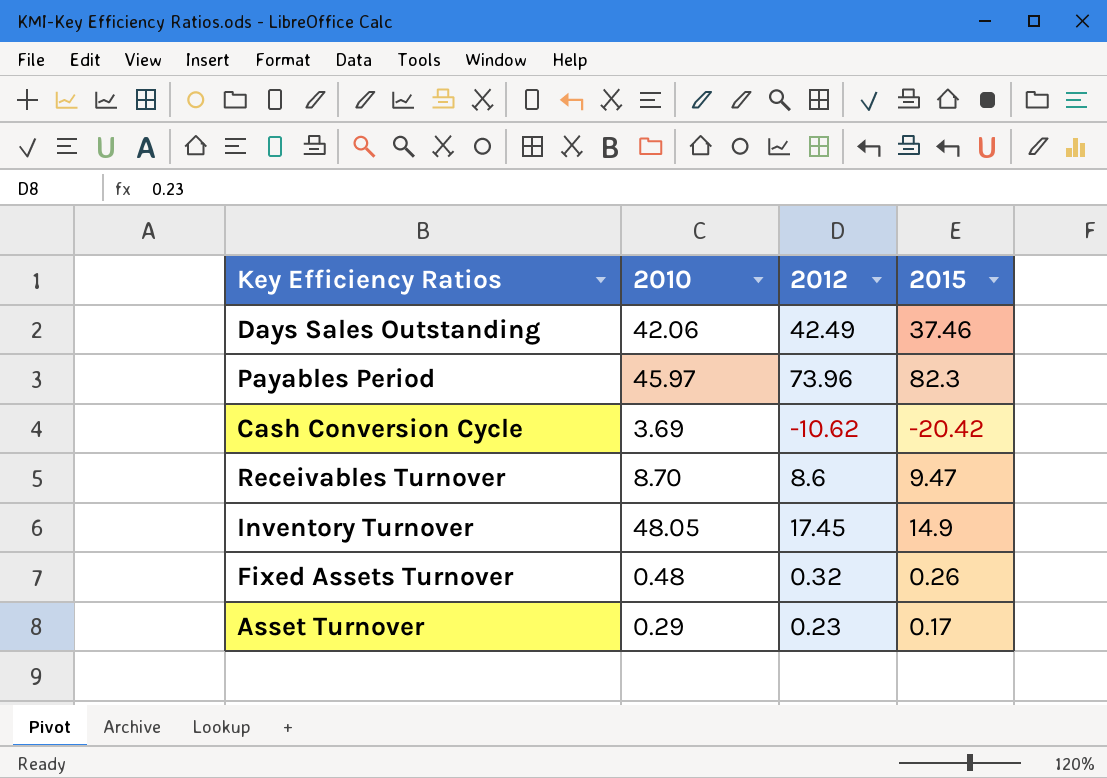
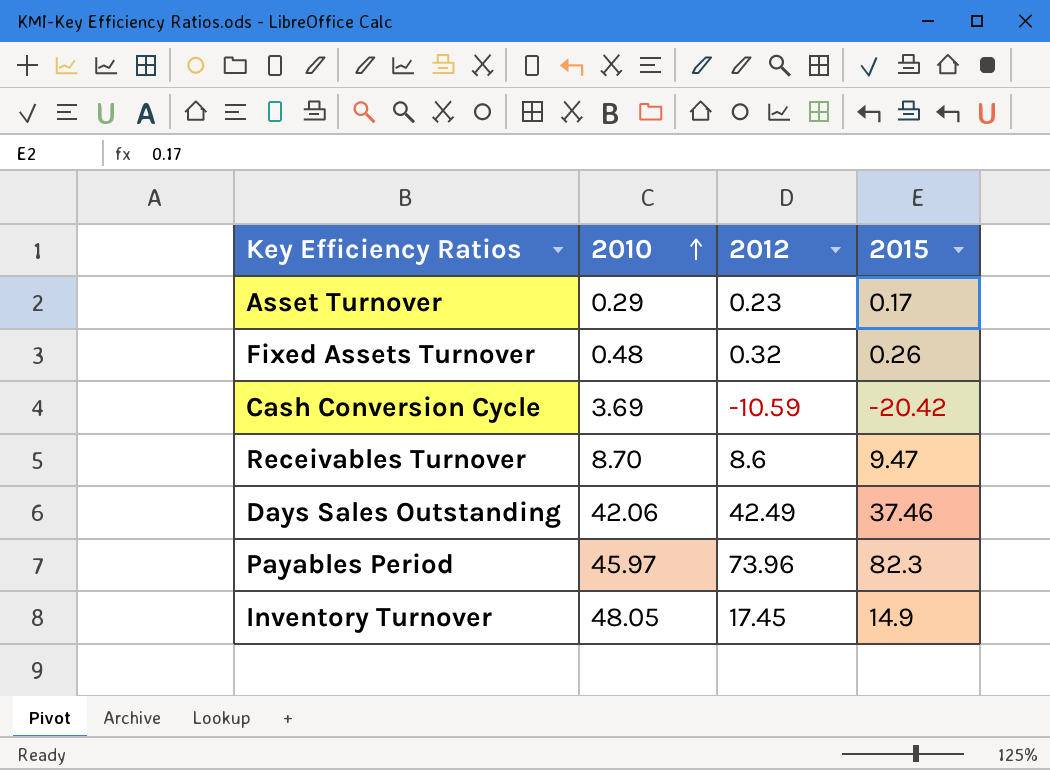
row order: none -> 2010 ascending
Cash Conversion Cycle | 2012: -10.62 -> -10.59

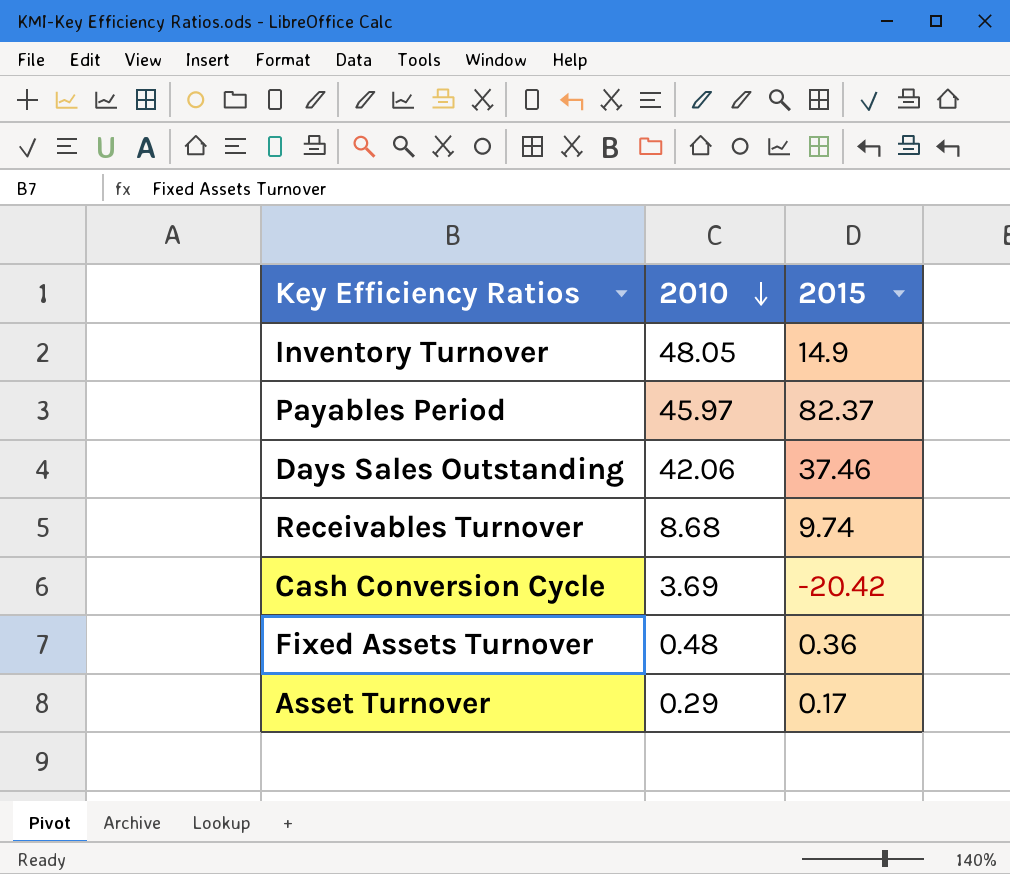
row order: 2010 ascending -> 2010 descending
column 2012 | position: 3 -> none
Payables Period | 2015: 82.3 -> 82.37
Receivables Turnover | 2010: 8.70 -> 8.68
Receivables Turnover | 2015: 9.47 -> 9.74
Fixed Assets Turnover | 2015: 0.26 -> 0.36

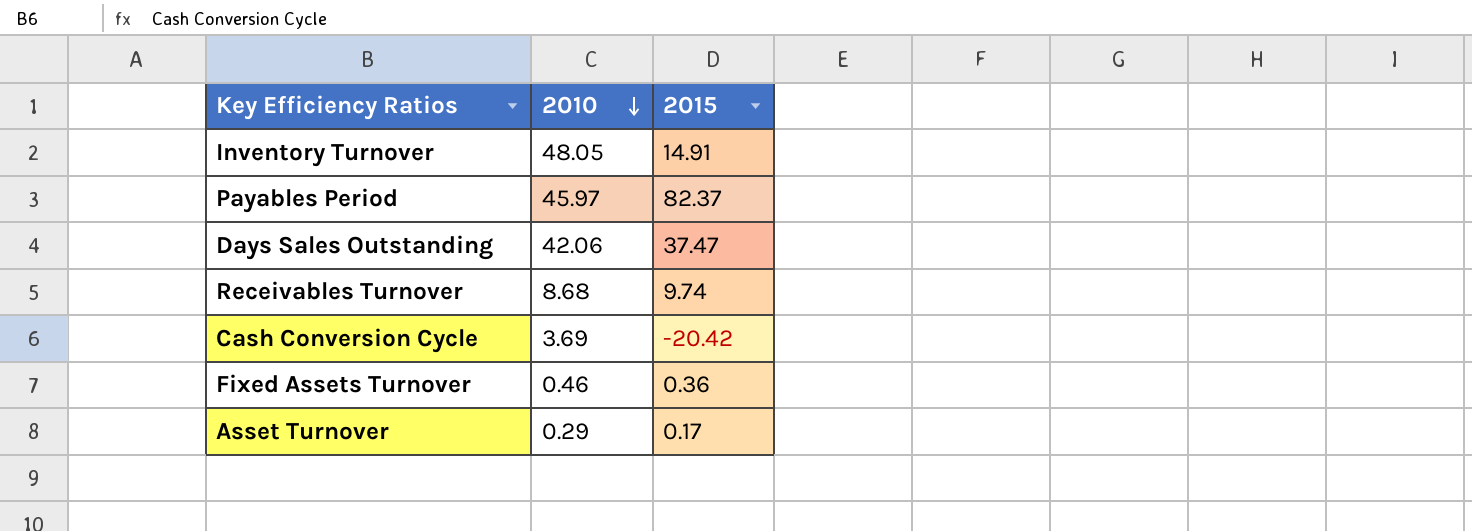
Inventory Turnover | 2015: 14.9 -> 14.91
Days Sales Outstanding | 2015: 37.46 -> 37.47
Fixed Assets Turnover | 2010: 0.48 -> 0.46

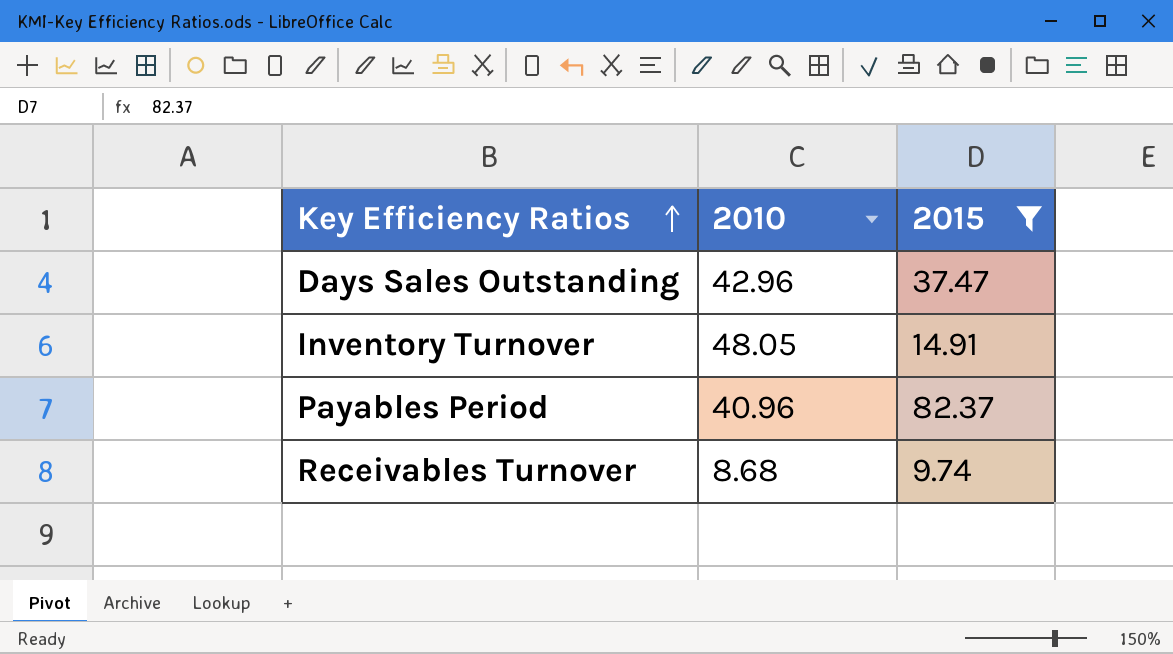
filter: none -> 2015 >= 9.74
row order: 2010 descending -> Key Efficiency Ratios ascending
Days Sales Outstanding | 2010: 42.06 -> 42.96
Payables Period | 2010: 45.97 -> 40.96

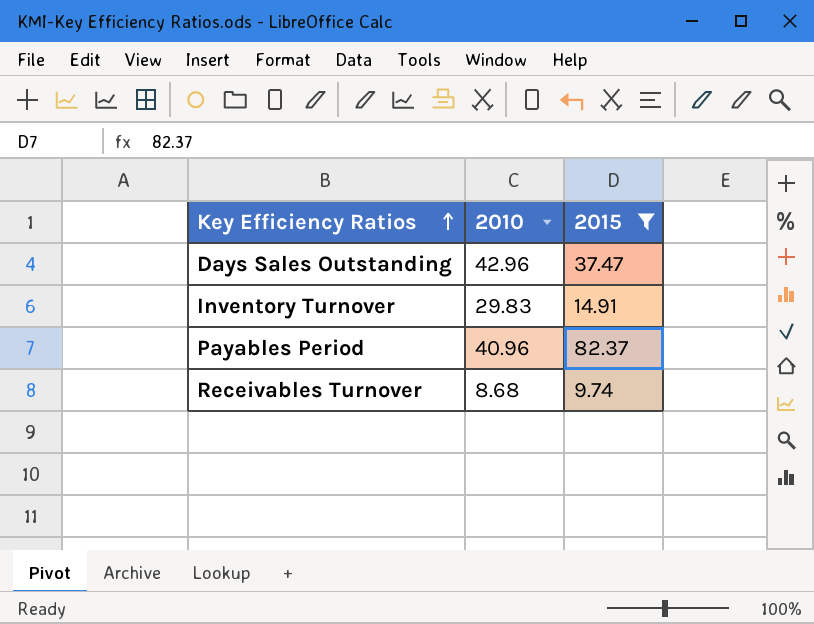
Inventory Turnover | 2010: 48.05 -> 29.83

